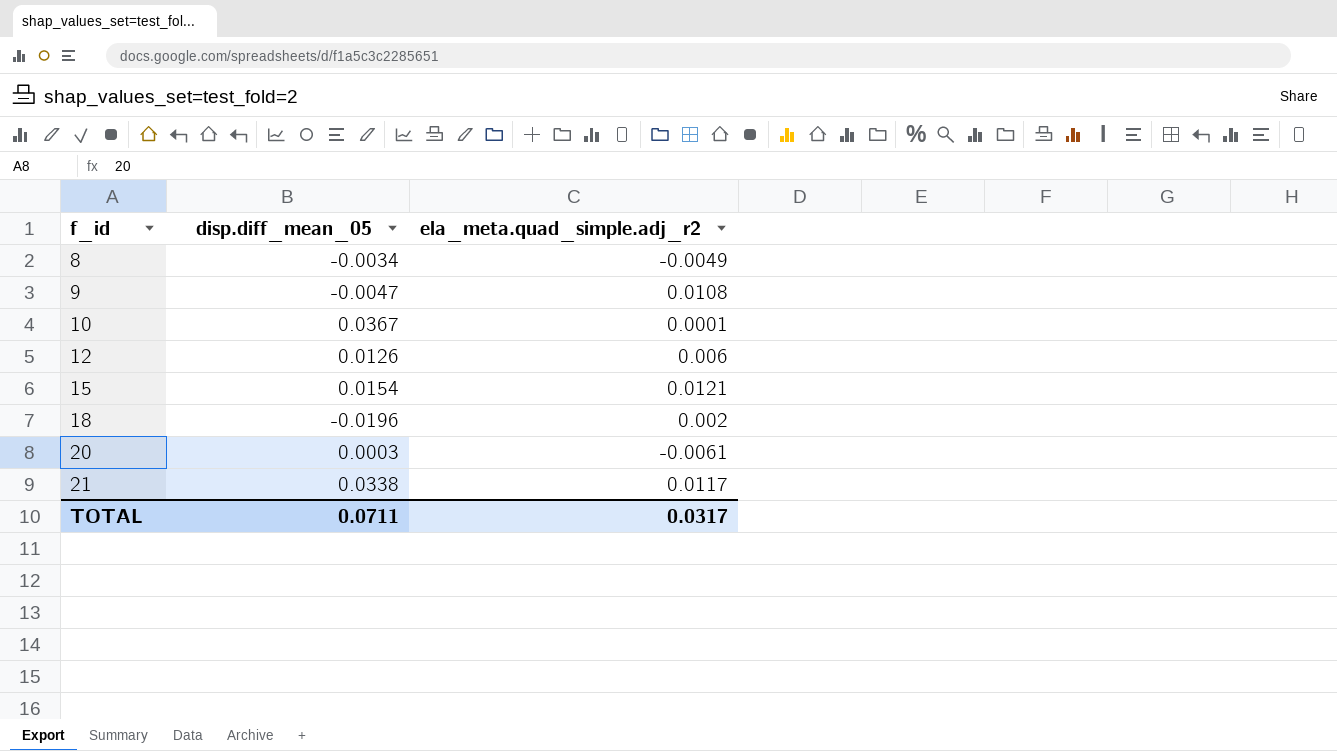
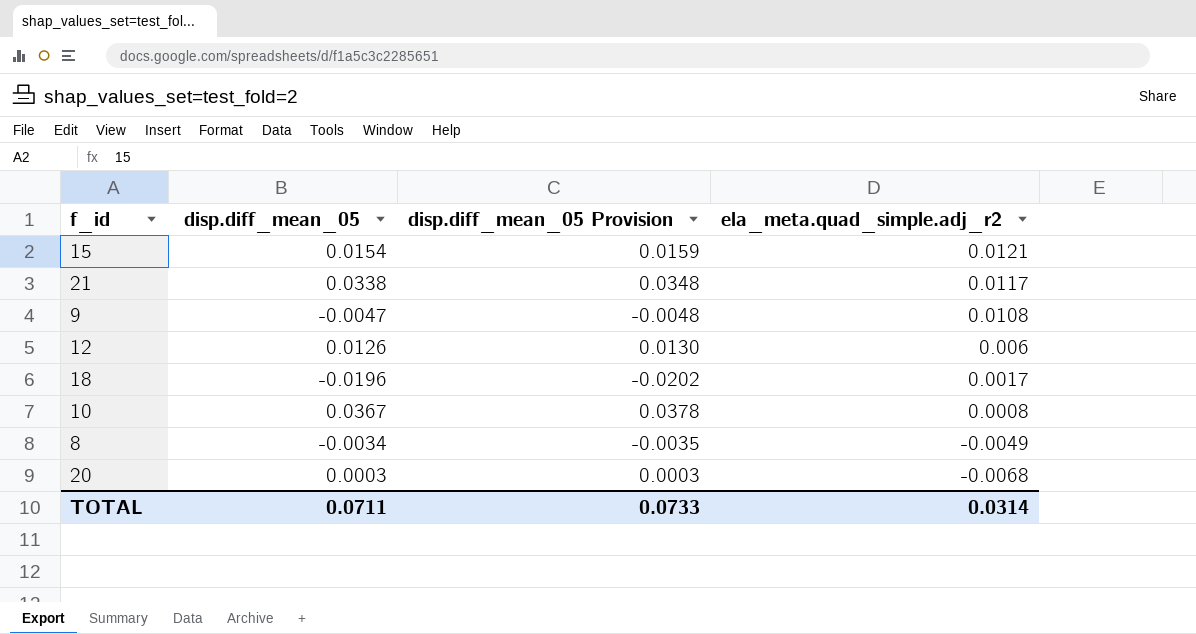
row order: f_id ascending -> ela_meta.quad_simple.adj_r2 descending
column disp.diff_mean_05 Provision | formula: none -> [disp.diff_mean_05] * 1.03
18 | ela_meta.quad_simple.adj_r2: 0.002 -> 0.0017
10 | ela_meta.quad_simple.adj_r2: 0.0001 -> 0.0008
20 | ela_meta.quad_simple.adj_r2: -0.0061 -> -0.0068
TOTAL | ela_meta.quad_simple.adj_r2: 0.0317 -> 0.0314

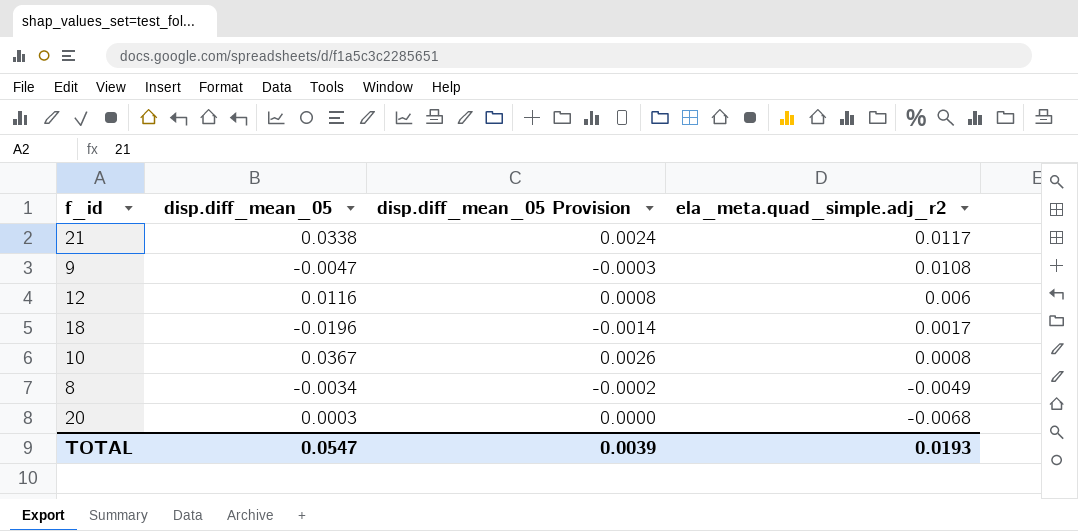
column disp.diff_mean_05 Provision | formula: [disp.diff_mean_05] * 1.03 -> [disp.diff_mean_05] * 0.07
row 15: 0.0154 | 0.0159 | 0.0121 -> none
12 | disp.diff_mean_05: 0.0126 -> 0.0116
TOTAL | disp.diff_mean_05: 0.0711 -> 0.0547
TOTAL | disp.diff_mean_05 Provision: 0.0733 -> 0.0039
TOTAL | ela_meta.quad_simple.adj_r2: 0.0314 -> 0.0193

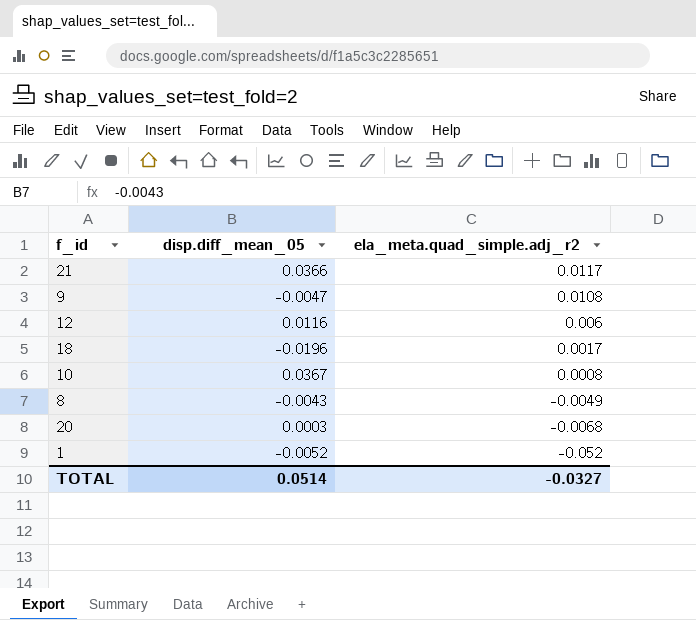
column disp.diff_mean_05 Provision | formula: [disp.diff_mean_05] * 0.07 -> none
21 | disp.diff_mean_05: 0.0338 -> 0.0366
8 | disp.diff_mean_05: -0.0034 -> -0.0043
row 1: none -> -0.0052 | -0.052
TOTAL | disp.diff_mean_05: 0.0547 -> 0.0514
TOTAL | ela_meta.quad_simple.adj_r2: 0.0193 -> -0.0327

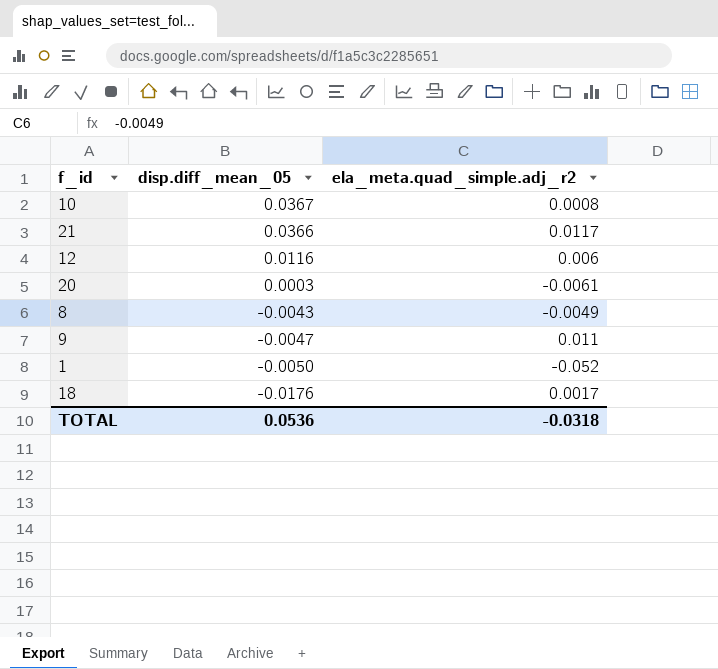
row order: ela_meta.quad_simple.adj_r2 descending -> disp.diff_mean_05 descending
20 | ela_meta.quad_simple.adj_r2: -0.0068 -> -0.0061
9 | ela_meta.quad_simple.adj_r2: 0.0108 -> 0.011
1 | disp.diff_mean_05: -0.0052 -> -0.0050
18 | disp.diff_mean_05: -0.0196 -> -0.0176
TOTAL | disp.diff_mean_05: 0.0514 -> 0.0536
TOTAL | ela_meta.quad_simple.adj_r2: -0.0327 -> -0.0318

